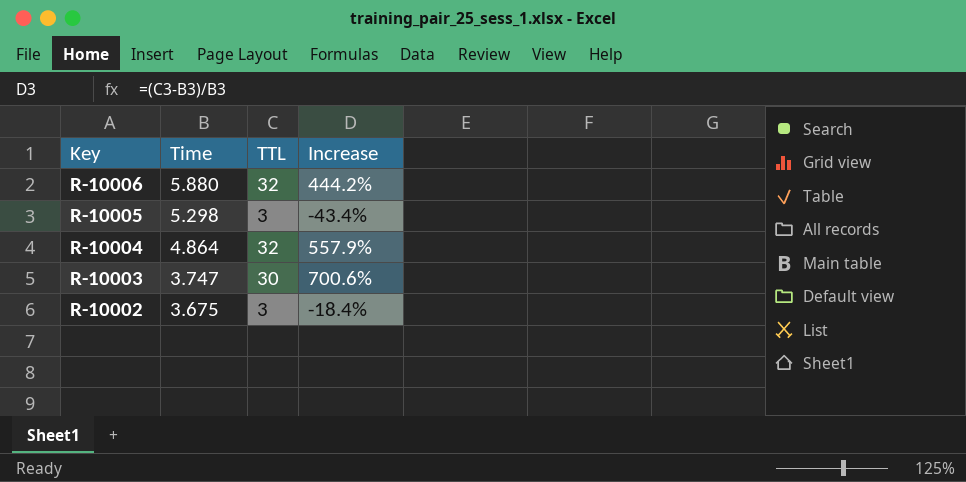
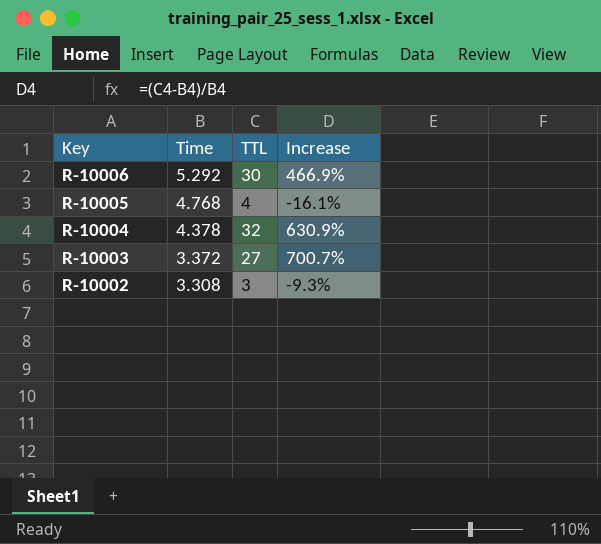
R-10006 | Time: 5.880 -> 5.292
R-10006 | TTL: 32 -> 30
R-10006 | Increase: 444.2% -> 466.9%
R-10005 | Time: 5.298 -> 4.768
R-10005 | TTL: 3 -> 4
R-10005 | Increase: -43.4% -> -16.1%
R-10004 | Time: 4.864 -> 4.378
R-10004 | Increase: 557.9% -> 630.9%
R-10003 | Time: 3.747 -> 3.372
R-10003 | TTL: 30 -> 27
R-10003 | Increase: 700.6% -> 700.7%
R-10002 | Time: 3.675 -> 3.308
R-10002 | Increase: -18.4% -> -9.3%

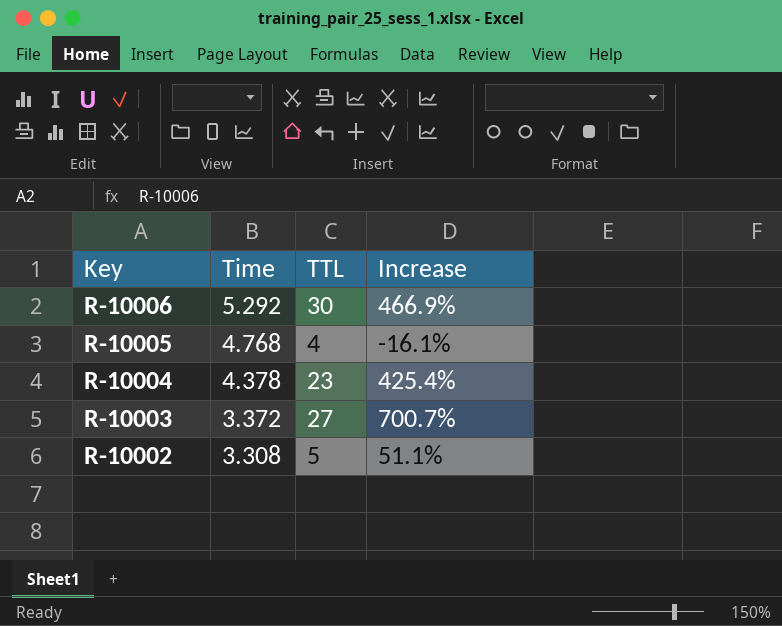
R-10004 | TTL: 32 -> 23
R-10004 | Increase: 630.9% -> 425.4%
R-10002 | TTL: 3 -> 5
R-10002 | Increase: -9.3% -> 51.1%

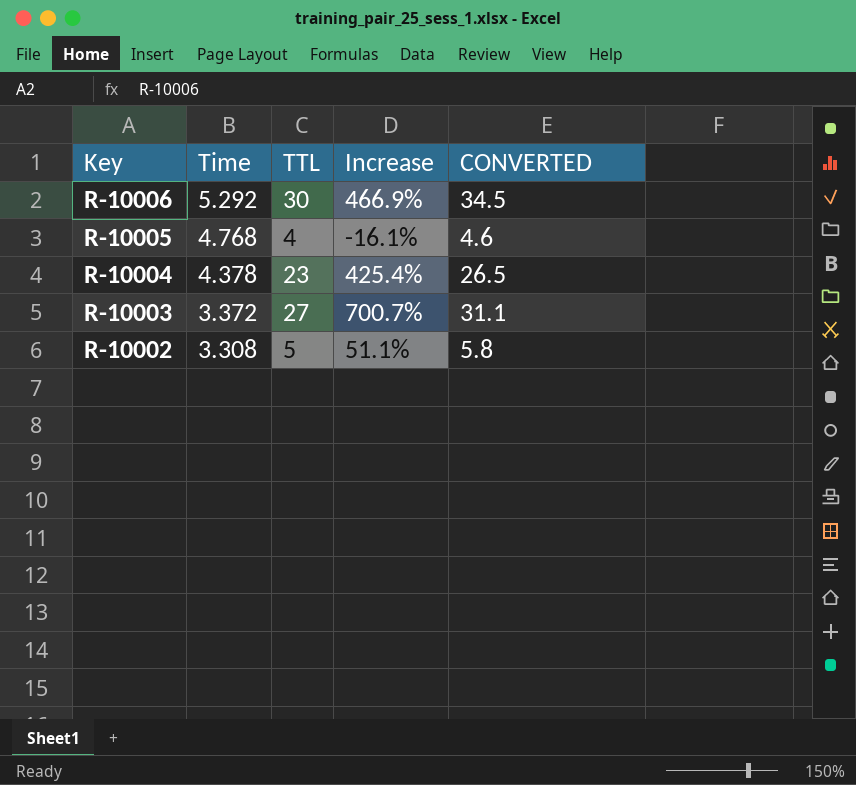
column CONVERTED | formula: none -> [TTL] * 1.15

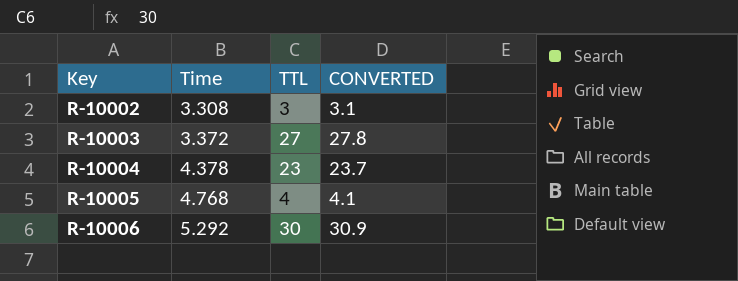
row order: Key descending -> Key ascending
column Increase | formula: ([TTL] - [Time]) / [Time] -> none
column CONVERTED | formula: [TTL] * 1.15 -> [TTL] * 1.03
R-10002 | TTL: 5 -> 3

